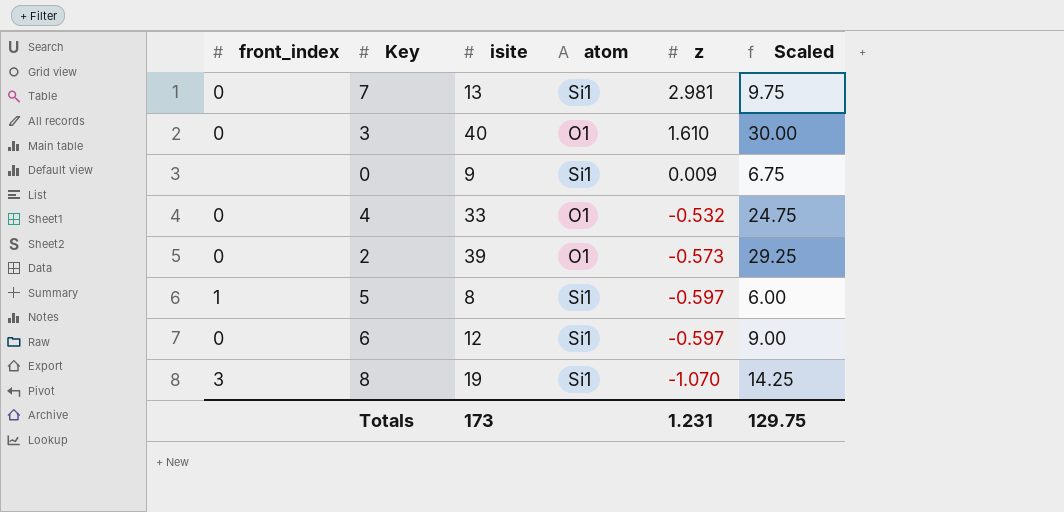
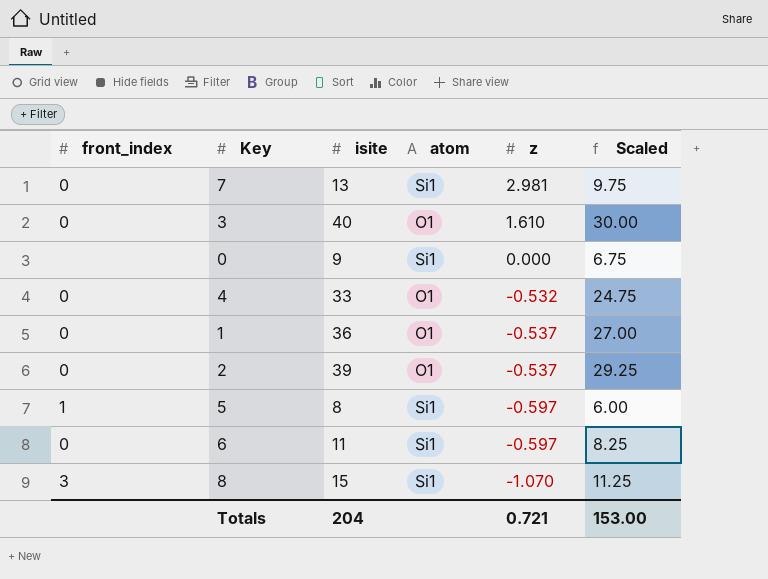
0 | z: 0.009 -> 0.000
row 1: none -> 0 | 36 | O1 | -0.537 | 27.00
2 | z: -0.573 -> -0.537
6 | isite: 12 -> 11
6 | Scaled: 9.00 -> 8.25
8 | isite: 19 -> 15
8 | Scaled: 14.25 -> 11.25
Totals | isite: 173 -> 204
Totals | z: 1.231 -> 0.721
Totals | Scaled: 129.75 -> 153.00

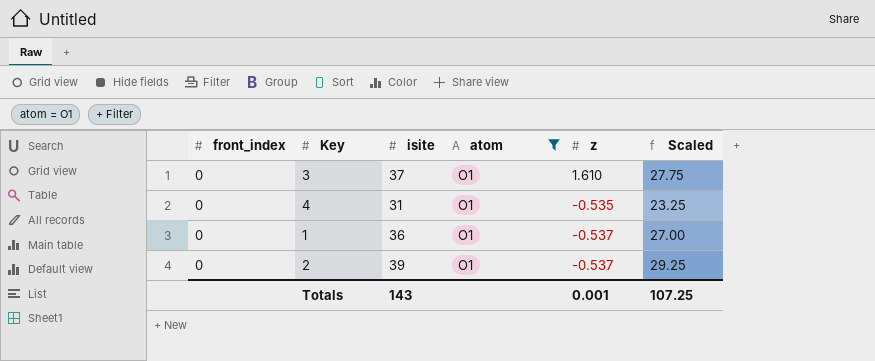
filter: none -> atom = O1
3 | isite: 40 -> 37
3 | Scaled: 30.00 -> 27.75
4 | isite: 33 -> 31
4 | z: -0.532 -> -0.535
4 | Scaled: 24.75 -> 23.25
Totals | isite: 204 -> 143
Totals | z: 0.721 -> 0.001
Totals | Scaled: 153.00 -> 107.25

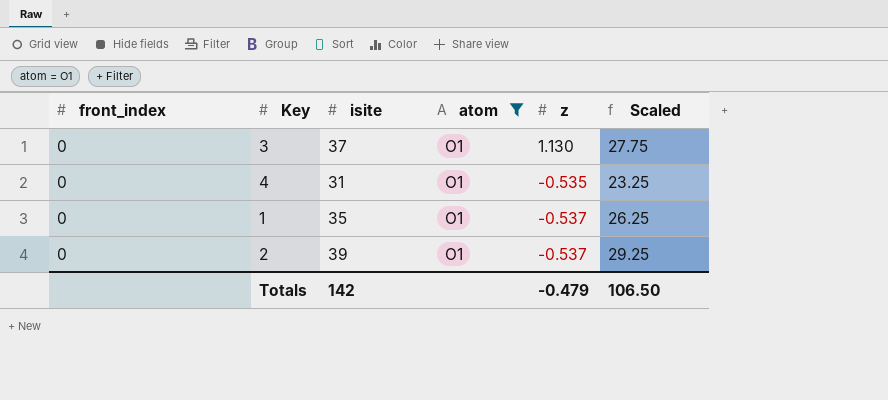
3 | z: 1.610 -> 1.130
1 | isite: 36 -> 35
1 | Scaled: 27.00 -> 26.25
Totals | isite: 143 -> 142
Totals | z: 0.001 -> -0.479
Totals | Scaled: 107.25 -> 106.50

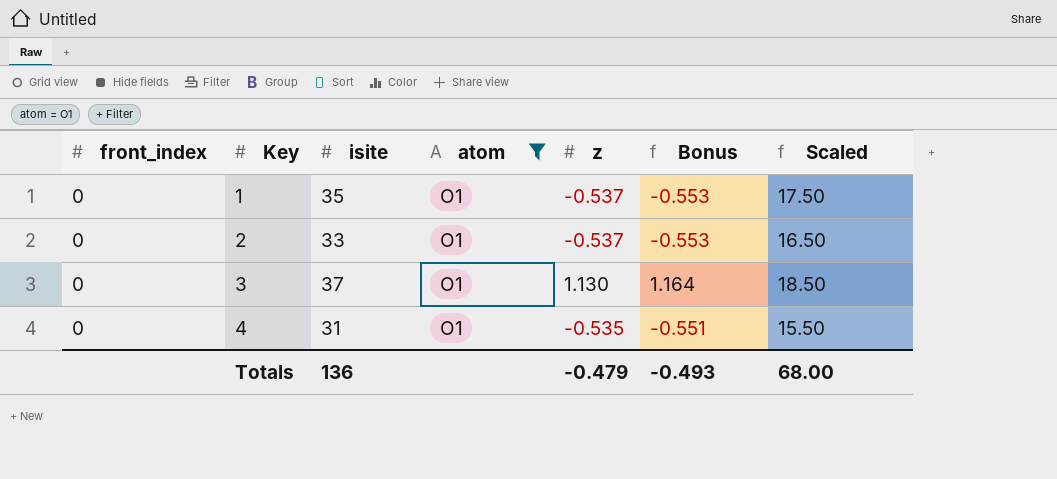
row order: z descending -> Key ascending
column Bonus | formula: none -> [z] * 1.03
column Scaled | formula: [isite] * 0.75 -> [isite] * 0.5
2 | isite: 39 -> 33
Totals | isite: 142 -> 136
Totals | Scaled: 106.50 -> 68.00

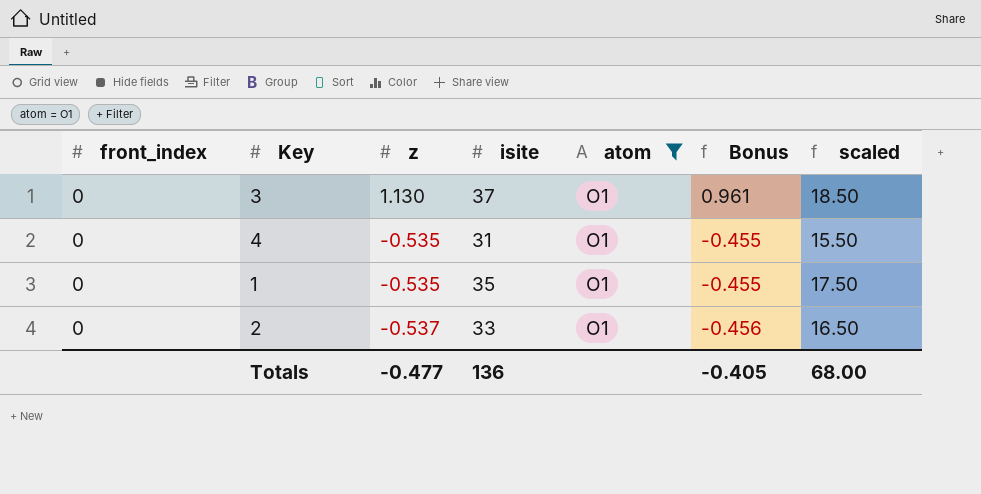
row order: Key ascending -> z descending
column z | position: 5 -> 3
column Bonus | formula: [z] * 1.03 -> [z] * 0.85
column name: Scaled -> scaled
1 | z: -0.537 -> -0.535
Totals | z: -0.479 -> -0.477
Totals | Bonus: -0.493 -> -0.405

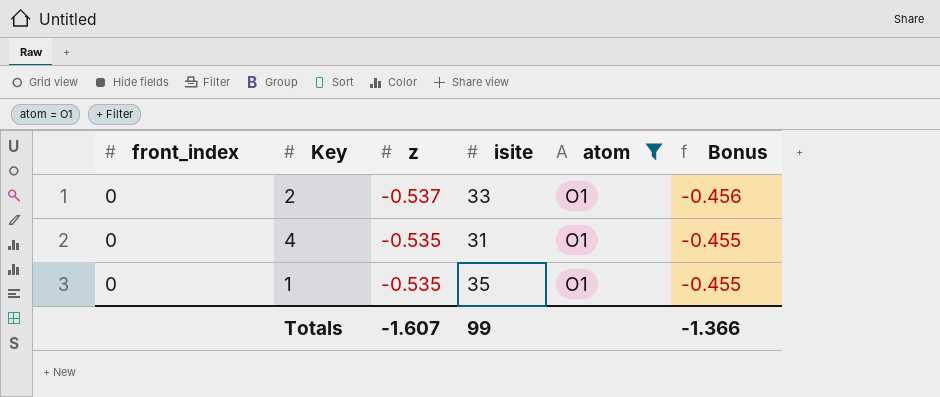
row order: z descending -> z ascending
column scaled | formula: [isite] * 0.5 -> none
row 3: 0 | 1.130 | 37 | O1 | 0.961 | 18.50 -> none
Totals | z: -0.477 -> -1.607
Totals | isite: 136 -> 99
Totals | Bonus: -0.405 -> -1.366

